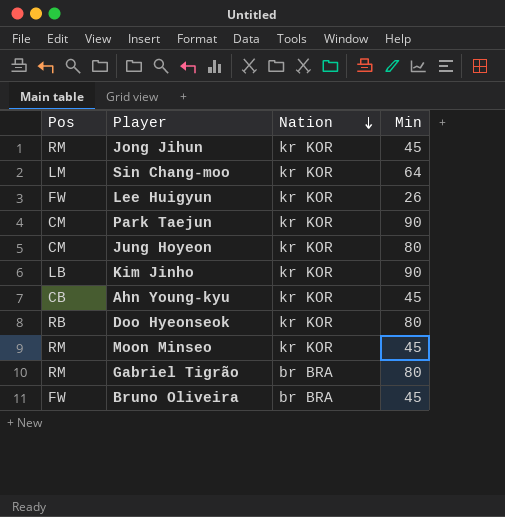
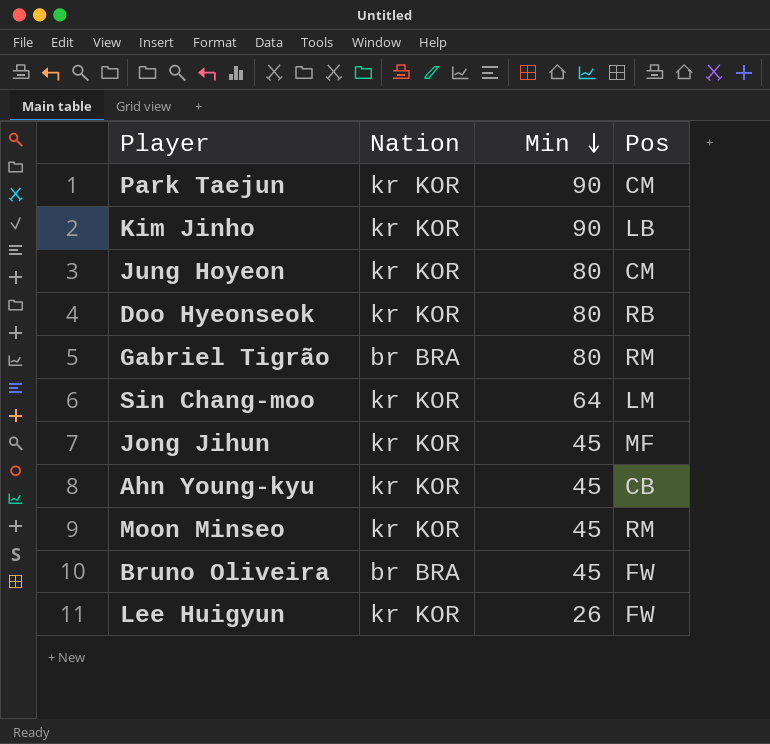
row order: Nation descending -> Min descending
column Pos | position: 1 -> 4
Jong Jihun | Pos: RM -> MF

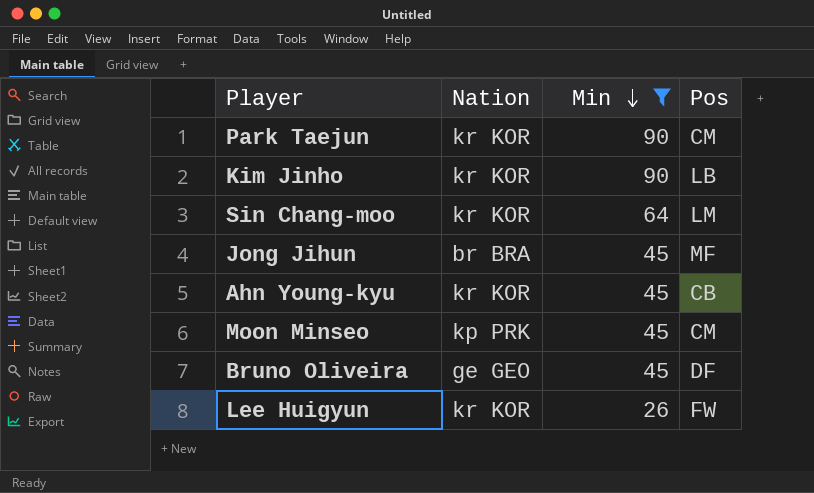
filter: none -> Min != 80
Jong Jihun | Nation: kr KOR -> br BRA
Moon Minseo | Nation: kr KOR -> kp PRK
Moon Minseo | Pos: RM -> CM
Bruno Oliveira | Nation: br BRA -> ge GEO
Bruno Oliveira | Pos: FW -> DF

